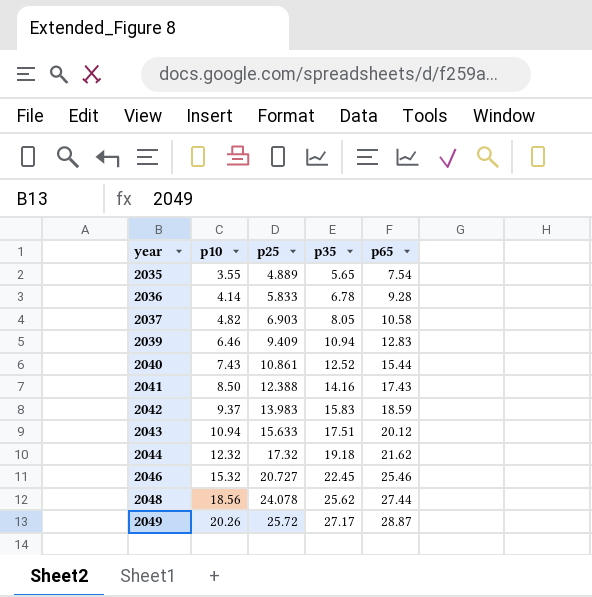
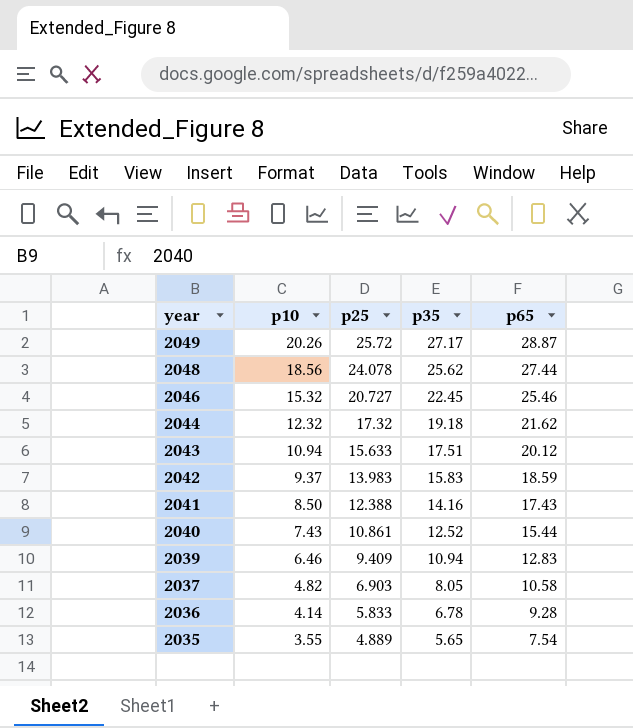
row order: year ascending -> year descending

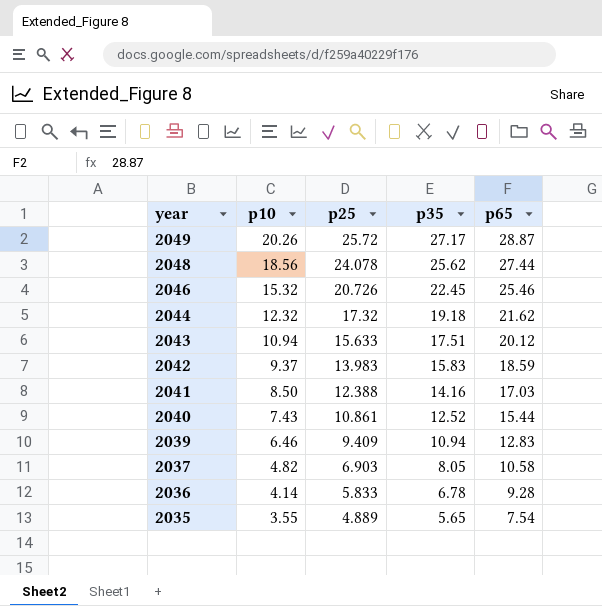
2046 | p25: 20.727 -> 20.726
2041 | p65: 17.43 -> 17.03

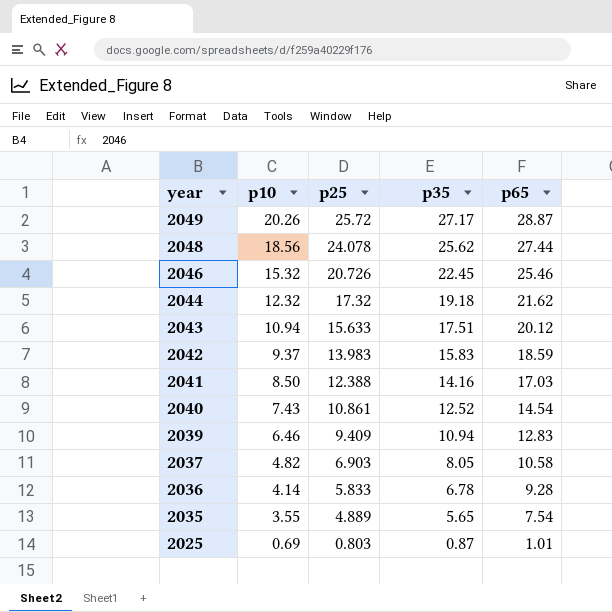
2040 | p65: 15.44 -> 14.54
row 2025: none -> 0.69 | 0.803 | 0.87 | 1.01

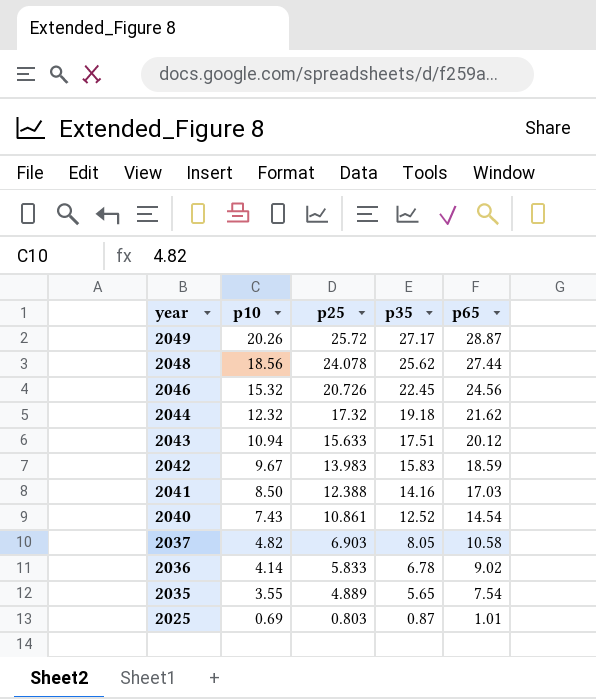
row 2039: 6.46 | 9.409 | 10.94 | 12.83 -> none
2046 | p65: 25.46 -> 24.56
2042 | p10: 9.37 -> 9.67
2036 | p65: 9.28 -> 9.02

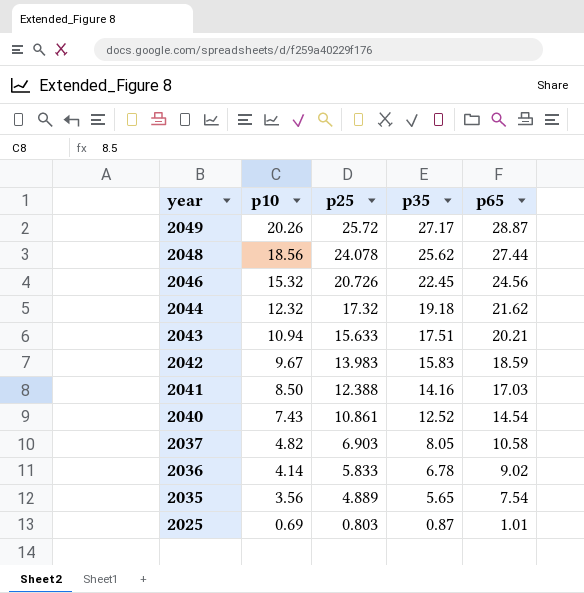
2043 | p65: 20.12 -> 20.21
2035 | p10: 3.55 -> 3.56

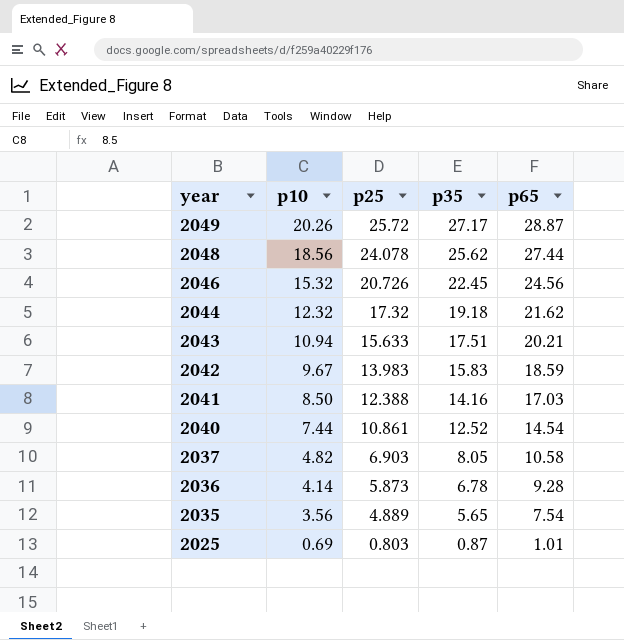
2040 | p10: 7.43 -> 7.44
2036 | p25: 5.833 -> 5.873
2036 | p65: 9.02 -> 9.28

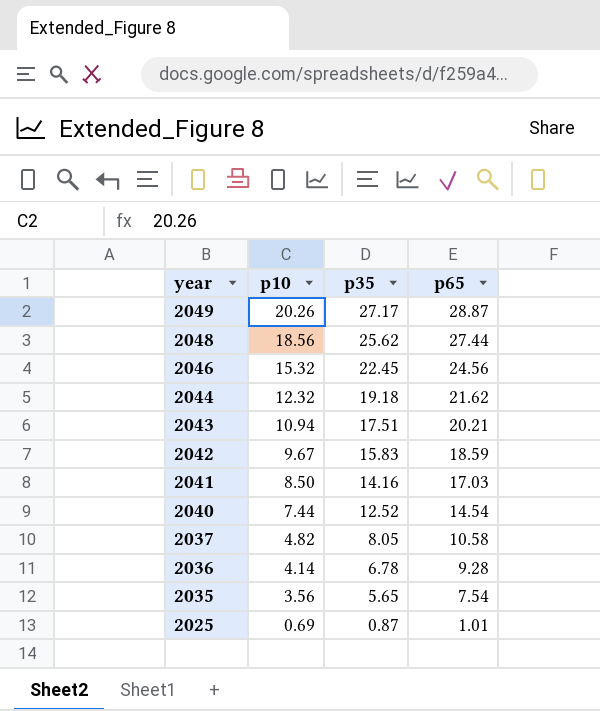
column p25 | position: 3 -> none

